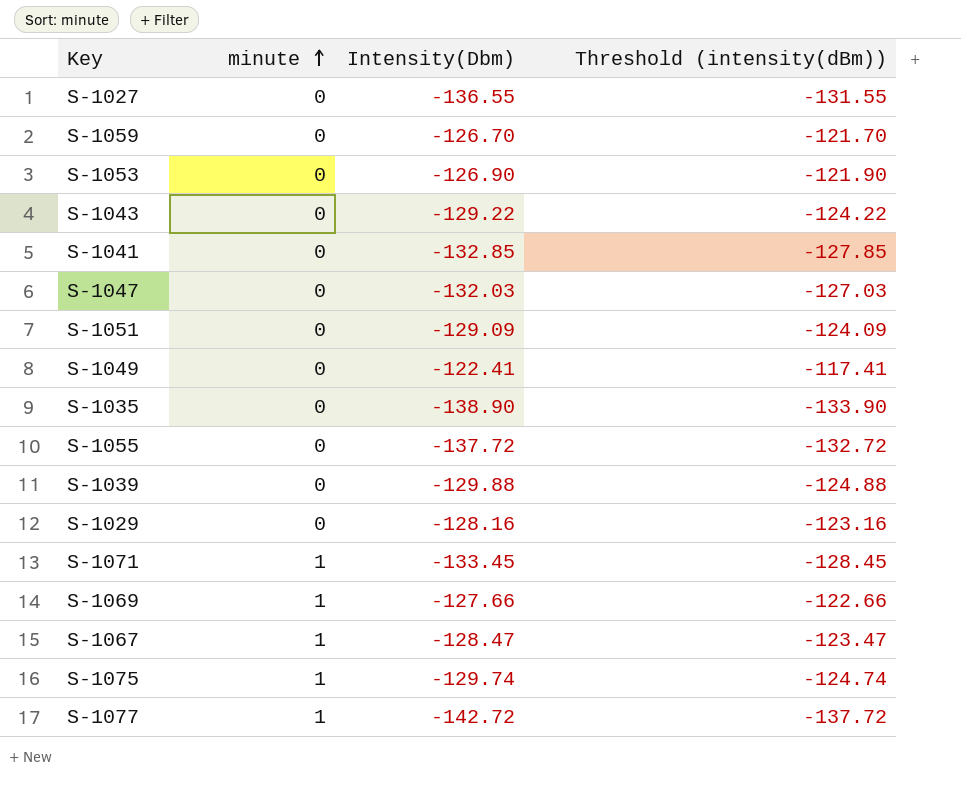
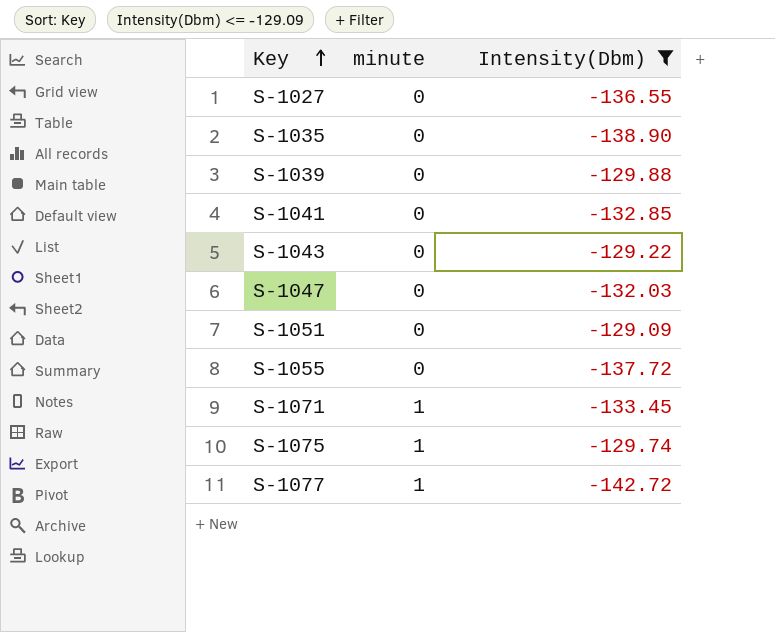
filter: none -> Intensity(Dbm) <= -129.09
row order: minute ascending -> Key ascending
column Threshold (intensity(dBm)) | formula: [Intensity(Dbm)] + 5 -> none

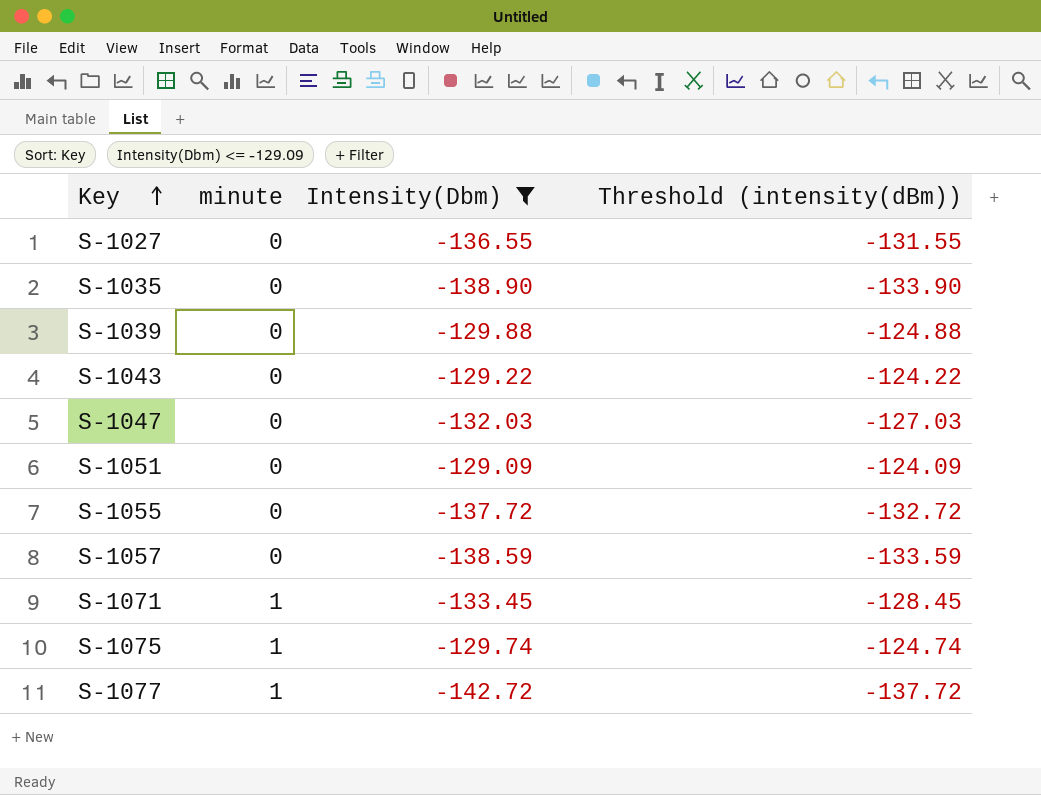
column Threshold (intensity(dBm)) | formula: none -> [Intensity(Dbm)] + 5
row S-1041: 0 | -132.85 -> none
row S-1057: none -> 0 | -138.59 | -133.59

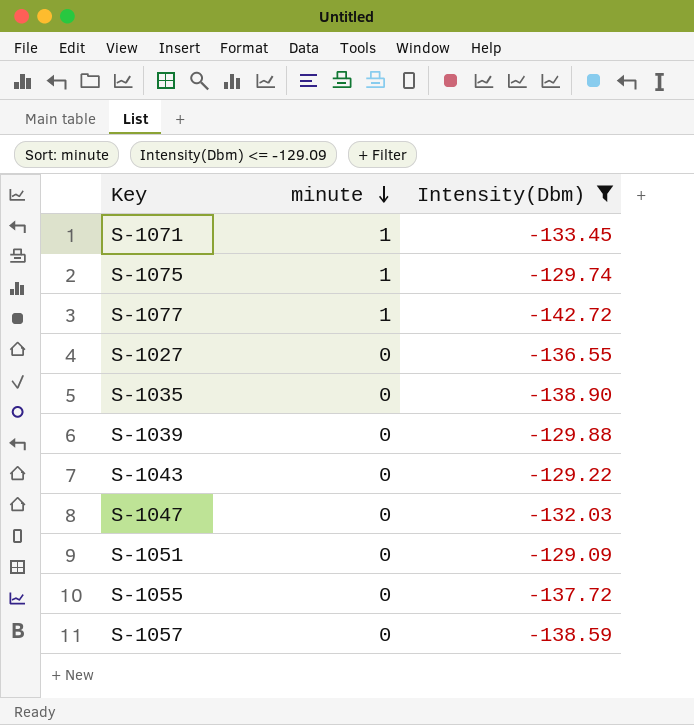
row order: Key ascending -> minute descending
column Threshold (intensity(dBm)) | formula: [Intensity(Dbm)] + 5 -> none

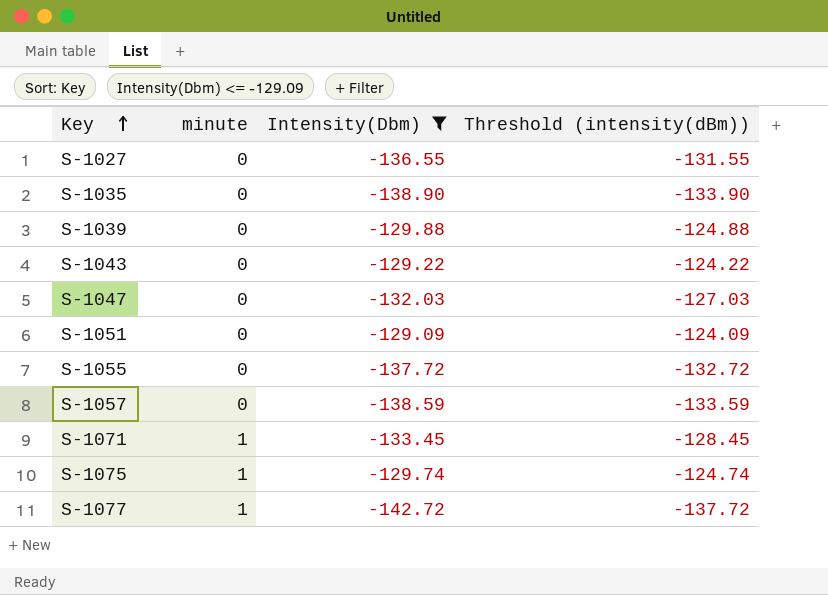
row order: minute descending -> Key ascending
column Threshold (intensity(dBm)) | formula: none -> [Intensity(Dbm)] + 5

